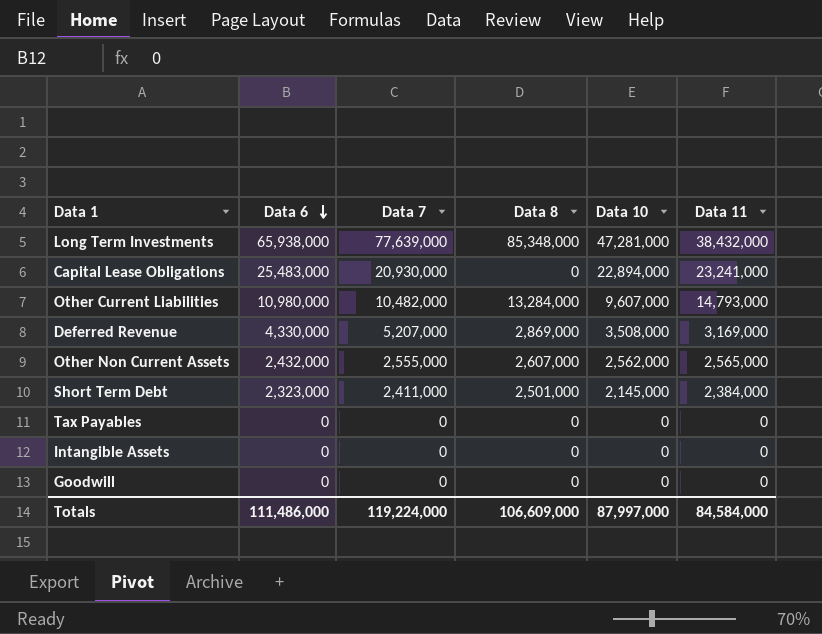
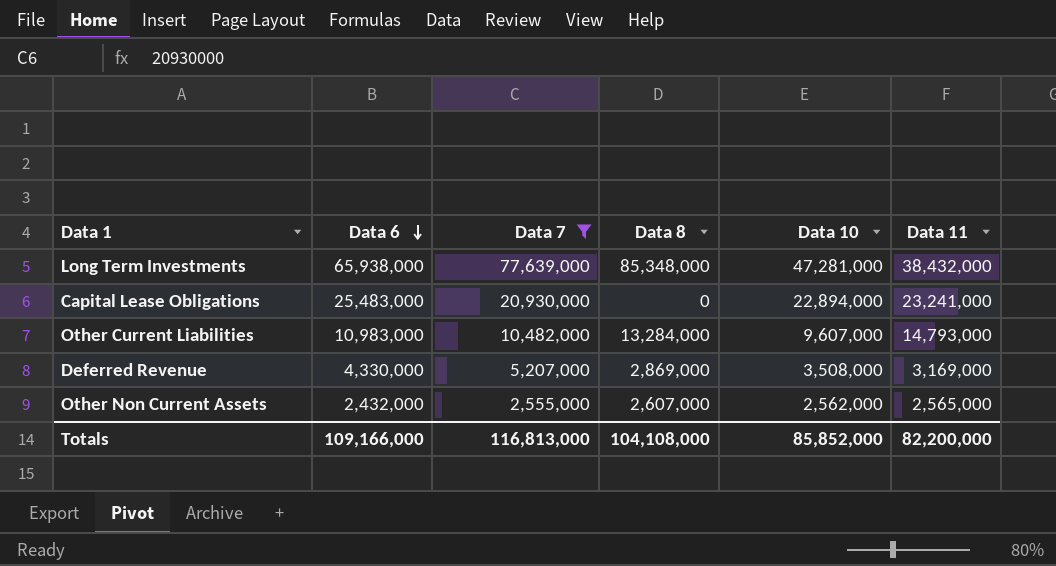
filter: none -> Data 7 >= 2,555,000
Other Current Liabilities | Data 6: 10,980,000 -> 10,983,000
Totals | Data 6: 111,486,000 -> 109,166,000
Totals | Data 7: 119,224,000 -> 116,813,000
Totals | Data 8: 106,609,000 -> 104,108,000
Totals | Data 10: 87,997,000 -> 85,852,000
Totals | Data 11: 84,584,000 -> 82,200,000

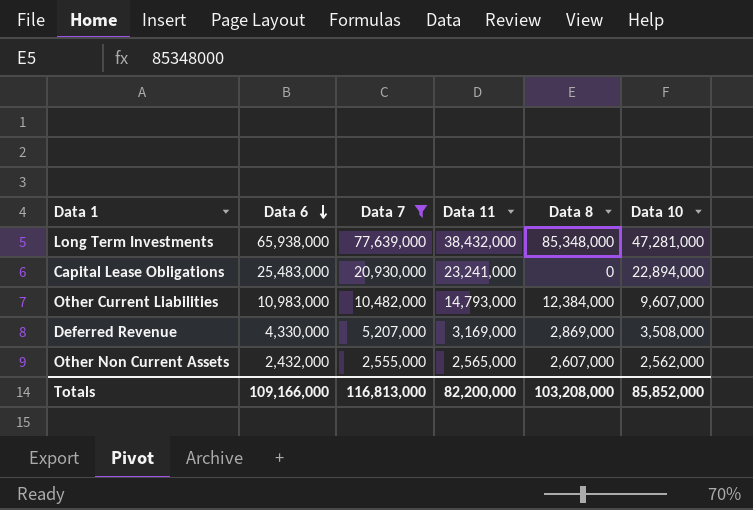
column Data 11 | position: 6 -> 4
Other Current Liabilities | Data 8: 13,284,000 -> 12,384,000
Totals | Data 8: 104,108,000 -> 103,208,000

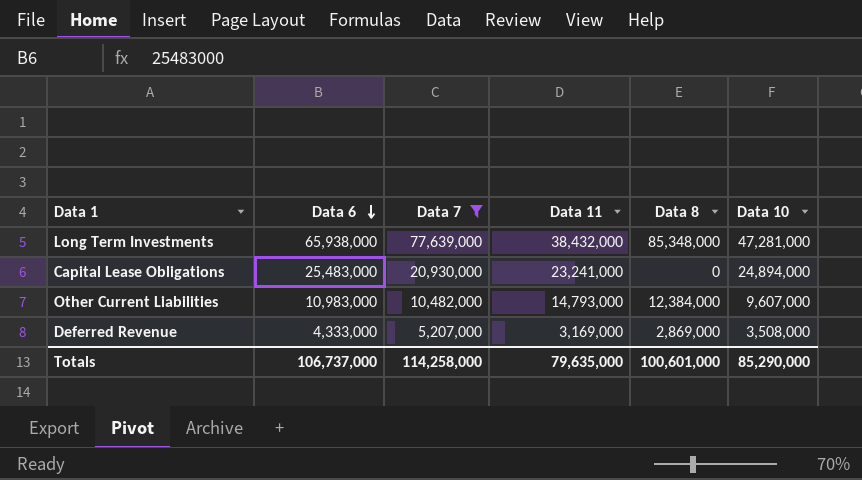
row Other Non Current Assets: 2,432,000 | 2,555,000 | 2,565,000 | 2,607,000 | 2,562,000 -> none
Capital Lease Obligations | Data 10: 22,894,000 -> 24,894,000
Deferred Revenue | Data 6: 4,330,000 -> 4,333,000
Totals | Data 6: 109,166,000 -> 106,737,000
Totals | Data 7: 116,813,000 -> 114,258,000
Totals | Data 11: 82,200,000 -> 79,635,000
Totals | Data 8: 103,208,000 -> 100,601,000
Totals | Data 10: 85,852,000 -> 85,290,000

